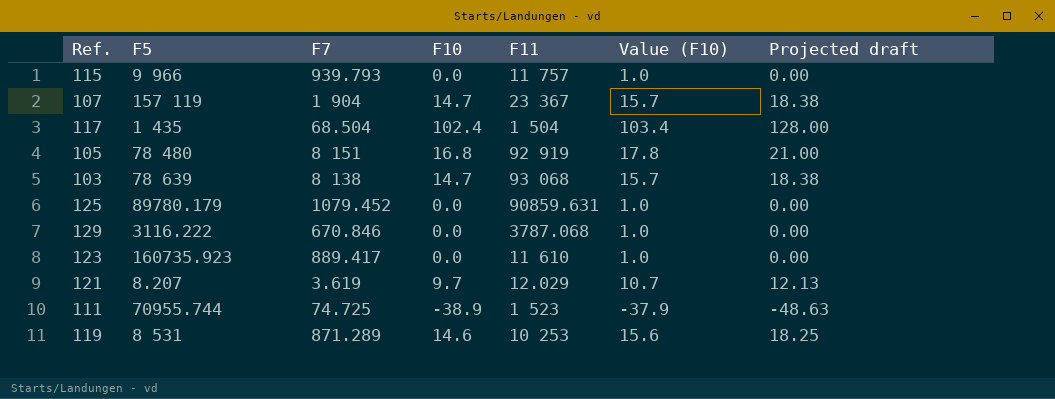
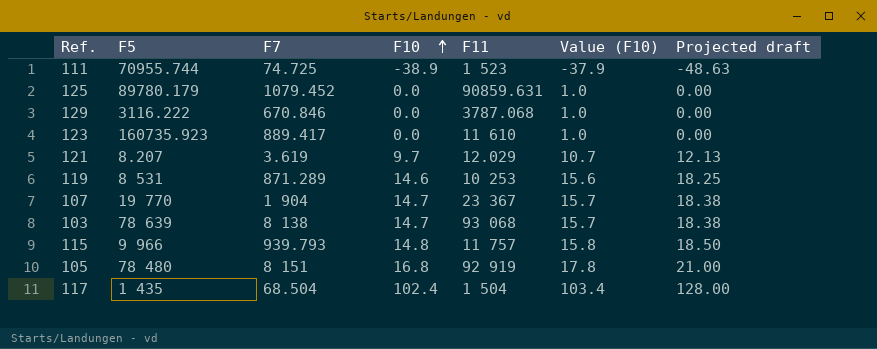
row order: none -> F10 ascending
107 | F5: 157 119 -> 19 770
115 | F10: 0.0 -> 14.8
115 | Value (F10): 1.0 -> 15.8
115 | Projected draft: 0.00 -> 18.50

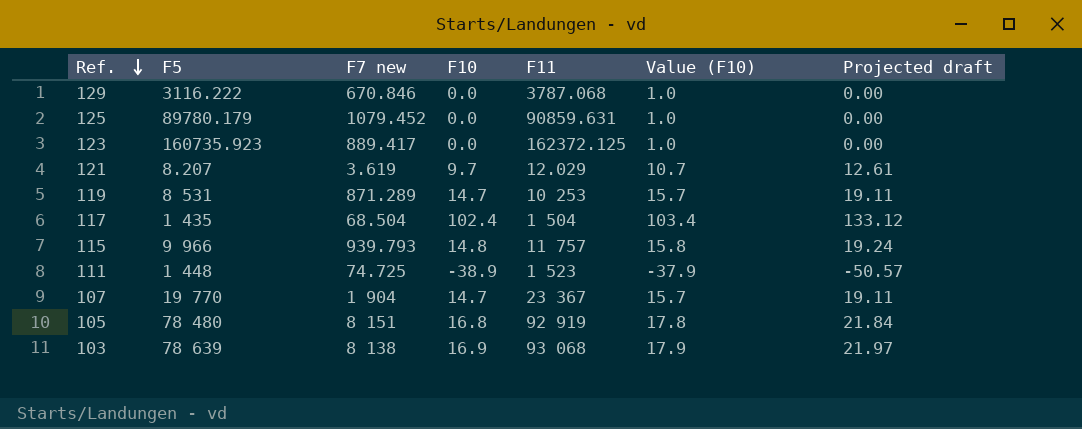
row order: F10 ascending -> Ref. descending
column name: F7 -> F7 new
column Projected draft | formula: [F10] * 1.25 -> [F10] * 1.3
123 | F11: 11 610 -> 162372.125
119 | F10: 14.6 -> 14.7
119 | Value (F10): 15.6 -> 15.7
111 | F5: 70955.744 -> 1 448
103 | F10: 14.7 -> 16.9
103 | Value (F10): 15.7 -> 17.9

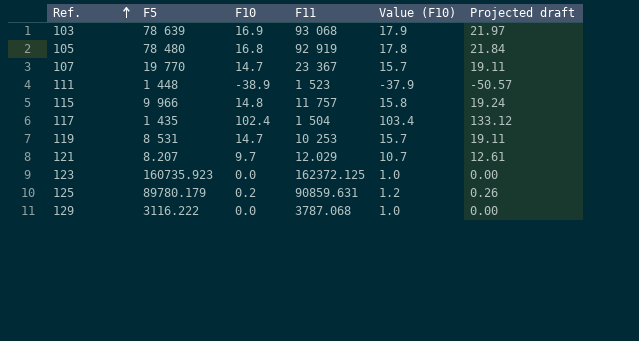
row order: Ref. descending -> Ref. ascending
column F7 new | position: 3 -> none
125 | F10: 0.0 -> 0.2
125 | Value (F10): 1.0 -> 1.2
125 | Projected draft: 0.00 -> 0.26

